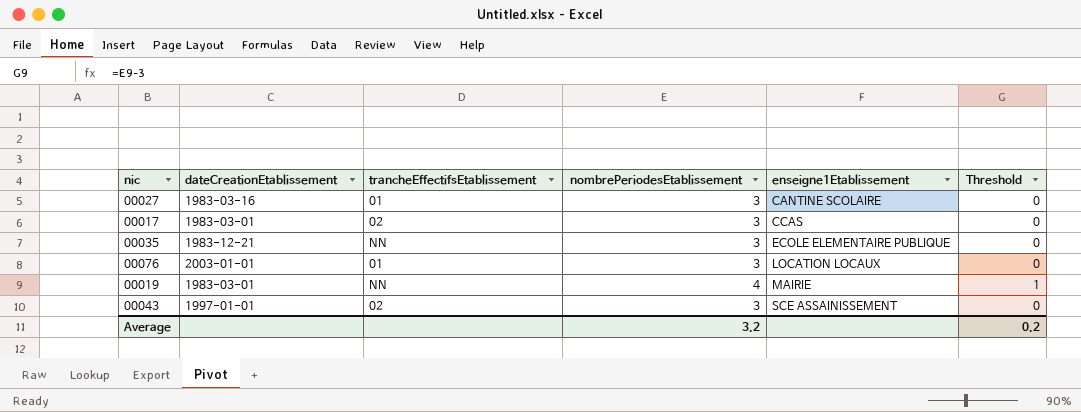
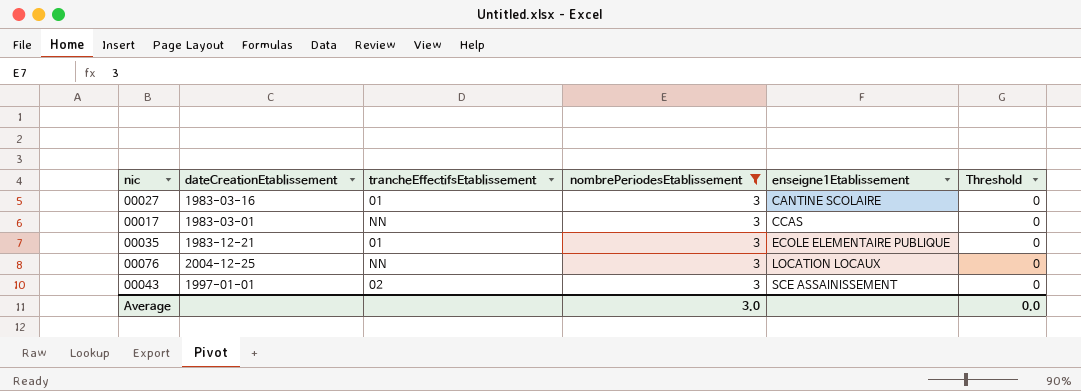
filter: none -> nombrePeriodesEtablissement = 3
00017 | trancheEffectifsEtablissement: 02 -> NN
00035 | trancheEffectifsEtablissement: NN -> 01
00076 | dateCreationEtablissement: 2003-01-01 -> 2004-12-25
00076 | trancheEffectifsEtablissement: 01 -> NN
Average | nombrePeriodesEtablissement: 3.2 -> 3.0
Average | Threshold: 0.2 -> 0.0

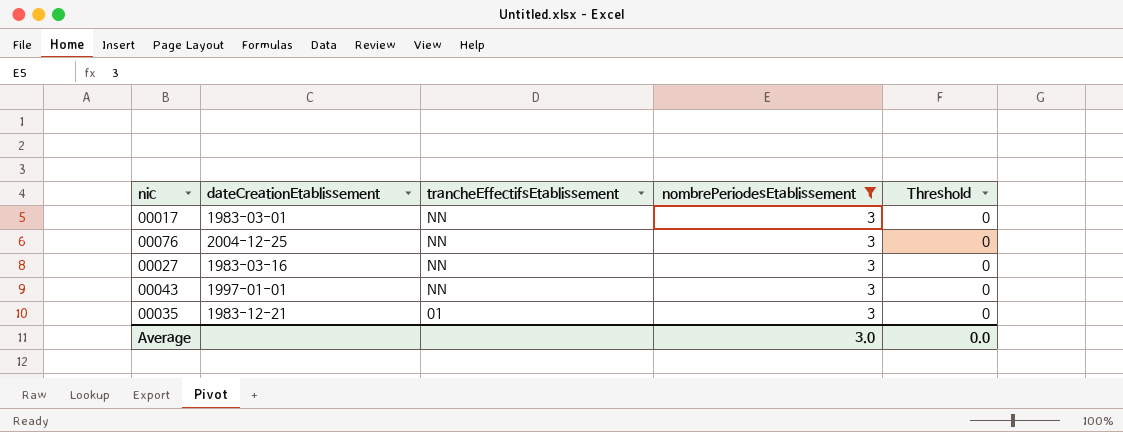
row order: enseigne1Etablissement ascending -> trancheEffectifsEtablissement descending
column enseigne1Etablissement | position: 5 -> none
00027 | trancheEffectifsEtablissement: 01 -> NN
00043 | trancheEffectifsEtablissement: 02 -> NN

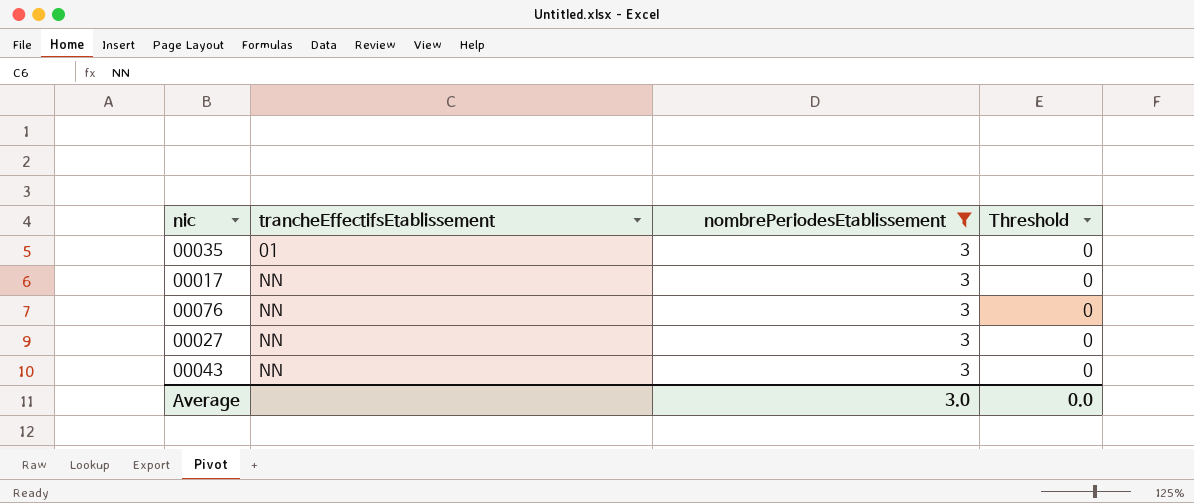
row order: trancheEffectifsEtablissement descending -> trancheEffectifsEtablissement ascending
column dateCreationEtablissement | position: 2 -> none

